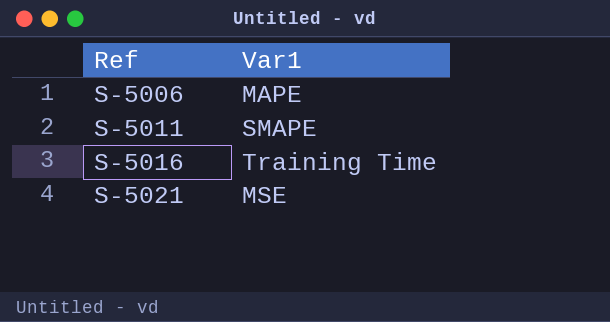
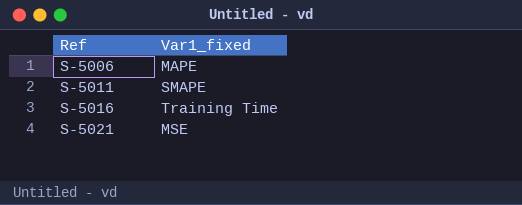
column name: Var1 -> Var1_fixed

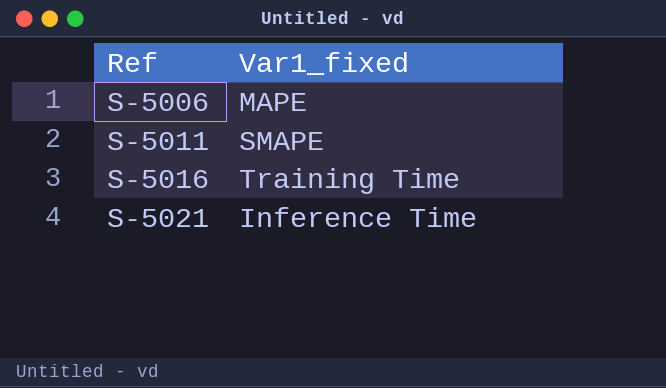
S-5021 | Var1_fixed: MSE -> Inference Time

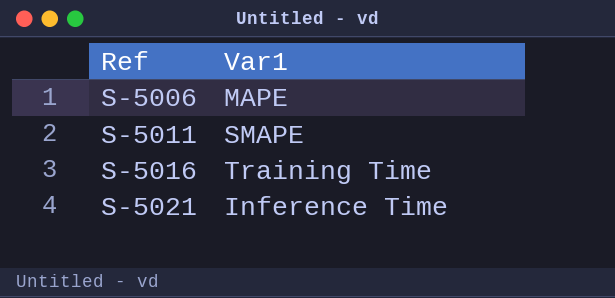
column name: Var1_fixed -> Var1

